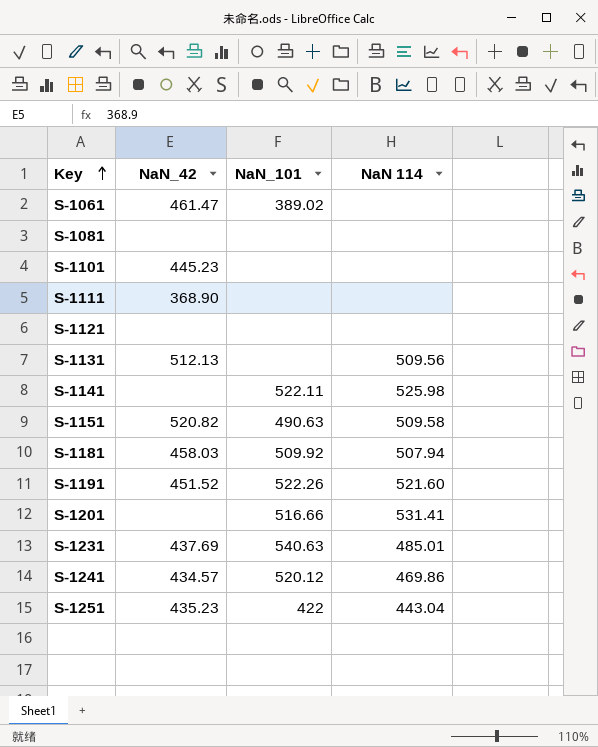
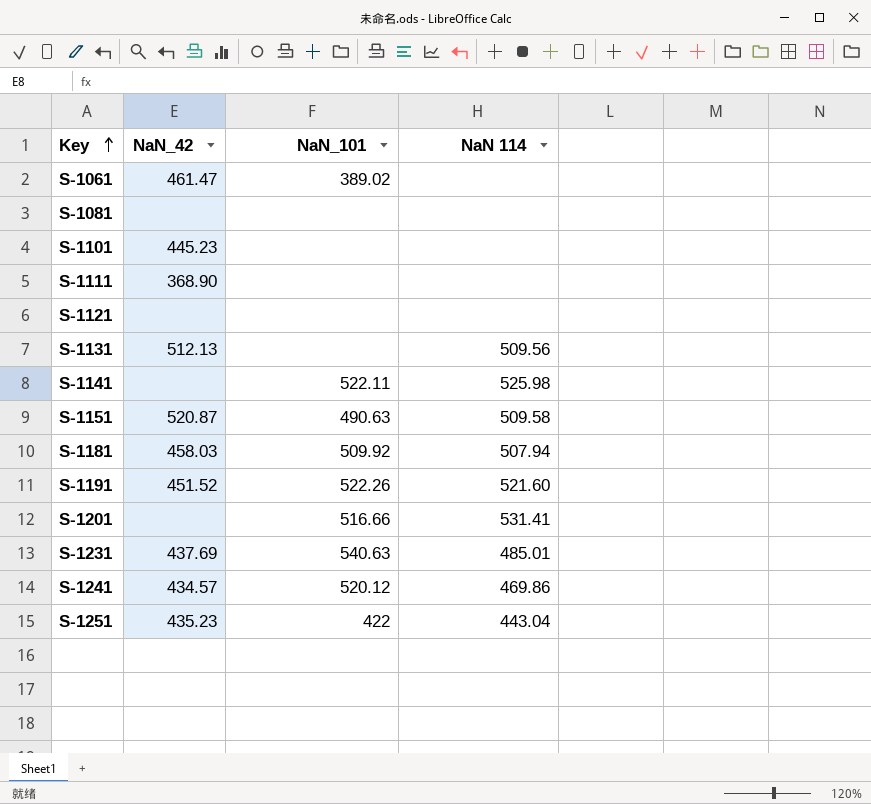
S-1151 | NaN_42: 520.82 -> 520.87

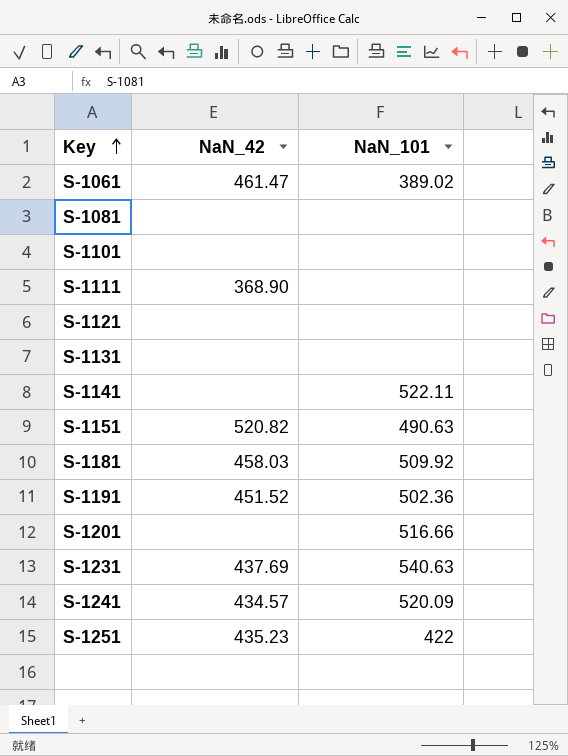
column NaN 114 | position: 4 -> none
S-1101 | NaN_42: 445.23 -> none
S-1131 | NaN_42: 512.13 -> none
S-1151 | NaN_42: 520.87 -> 520.82
S-1191 | NaN_101: 522.26 -> 502.36
S-1241 | NaN_101: 520.12 -> 520.09

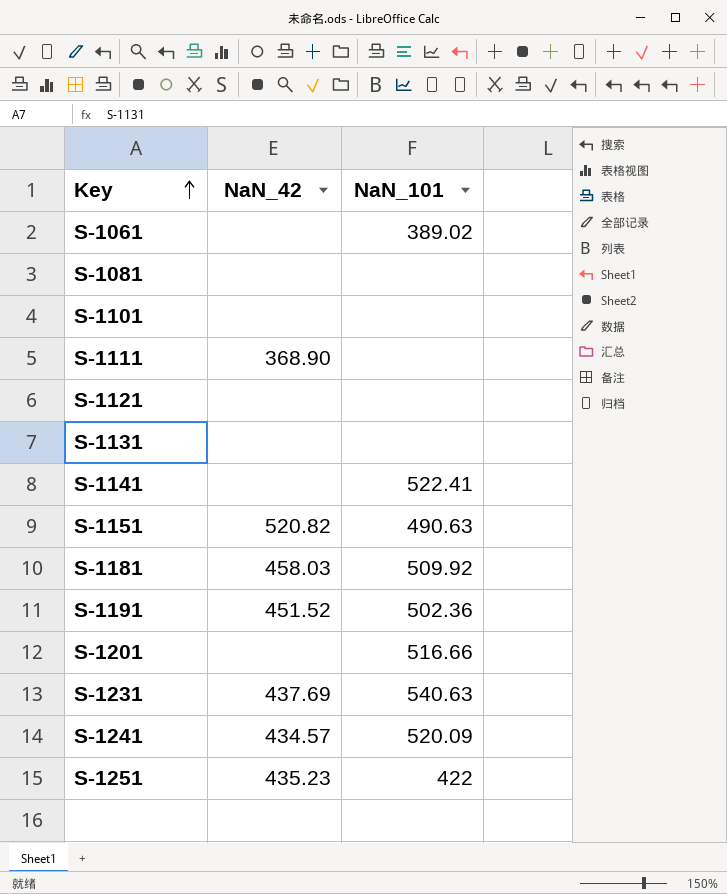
S-1061 | NaN_42: 461.47 -> none
S-1141 | NaN_101: 522.11 -> 522.41

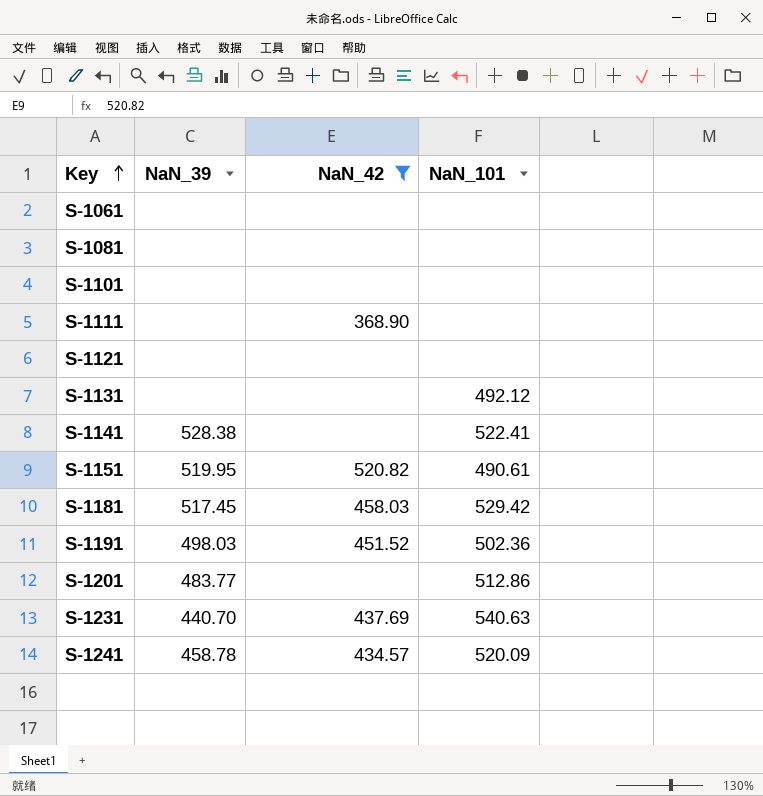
filter: none -> NaN_42 != 435.23
column NaN_39 | position: none -> 2
S-1061 | NaN_101: 389.02 -> none
S-1131 | NaN_101: none -> 492.12
S-1151 | NaN_101: 490.63 -> 490.61
S-1181 | NaN_101: 509.92 -> 529.42
S-1201 | NaN_101: 516.66 -> 512.86

